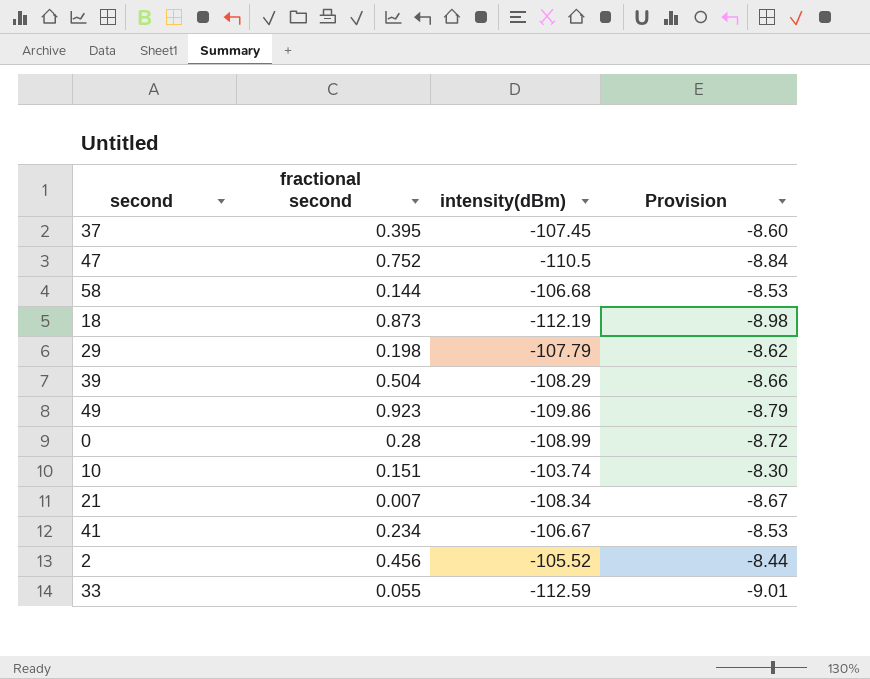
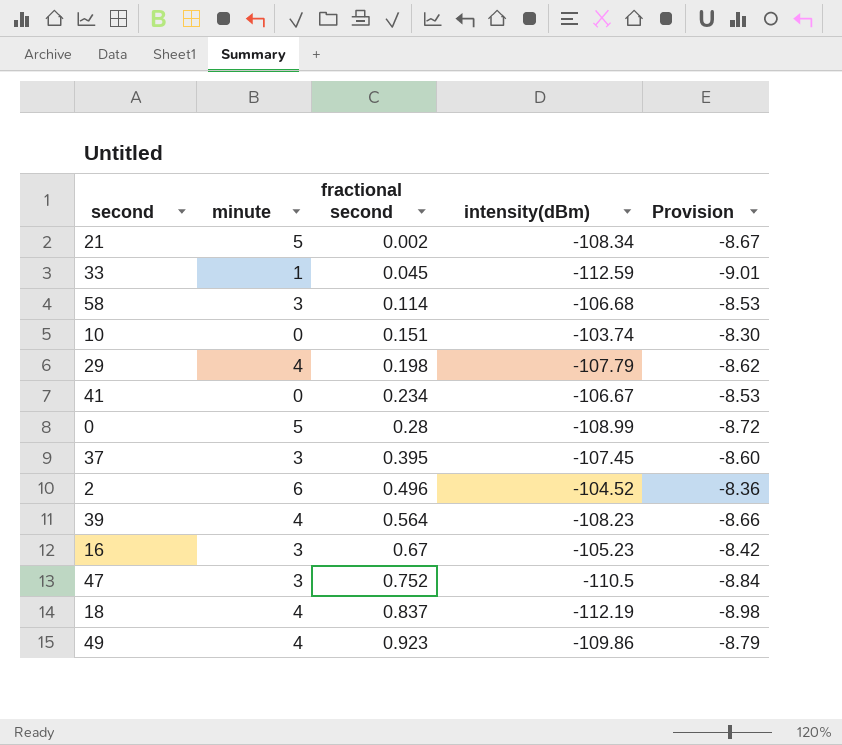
row order: none -> fractional second ascending
column minute | position: none -> 2
21 | fractional second: 0.007 -> 0.002
33 | fractional second: 0.055 -> 0.045
58 | fractional second: 0.144 -> 0.114
2 | fractional second: 0.456 -> 0.496
2 | intensity(dBm): -105.52 -> -104.52
2 | Provision: -8.44 -> -8.36
39 | fractional second: 0.504 -> 0.564
39 | intensity(dBm): -108.29 -> -108.23
row 16: none -> 3 | 0.67 | -105.23 | -8.42
18 | fractional second: 0.873 -> 0.837

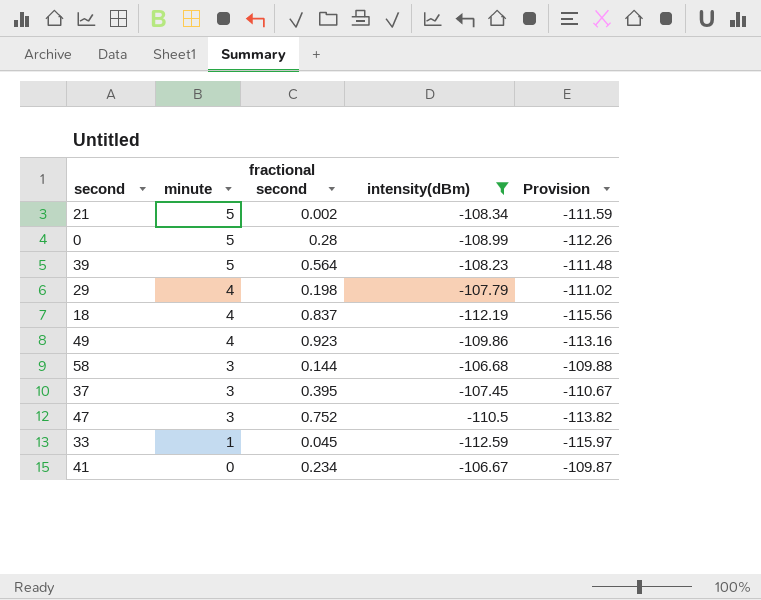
filter: none -> intensity(dBm) <= -106.67
row order: fractional second ascending -> minute descending
column Provision | formula: [intensity(dBm)] * 0.08 -> [intensity(dBm)] * 1.03
39 | minute: 4 -> 5
58 | fractional second: 0.114 -> 0.144

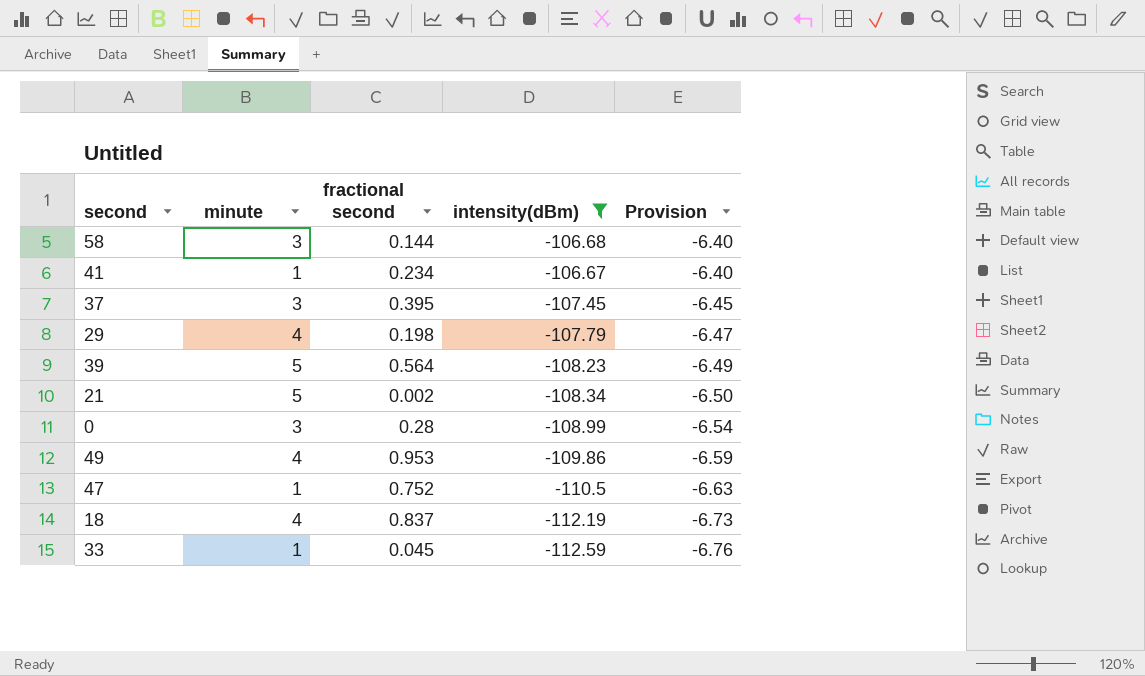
row order: minute descending -> Provision descending
column Provision | formula: [intensity(dBm)] * 1.03 -> [intensity(dBm)] * 0.06
41 | minute: 0 -> 1
0 | minute: 5 -> 3
49 | fractional second: 0.923 -> 0.953
47 | minute: 3 -> 1

